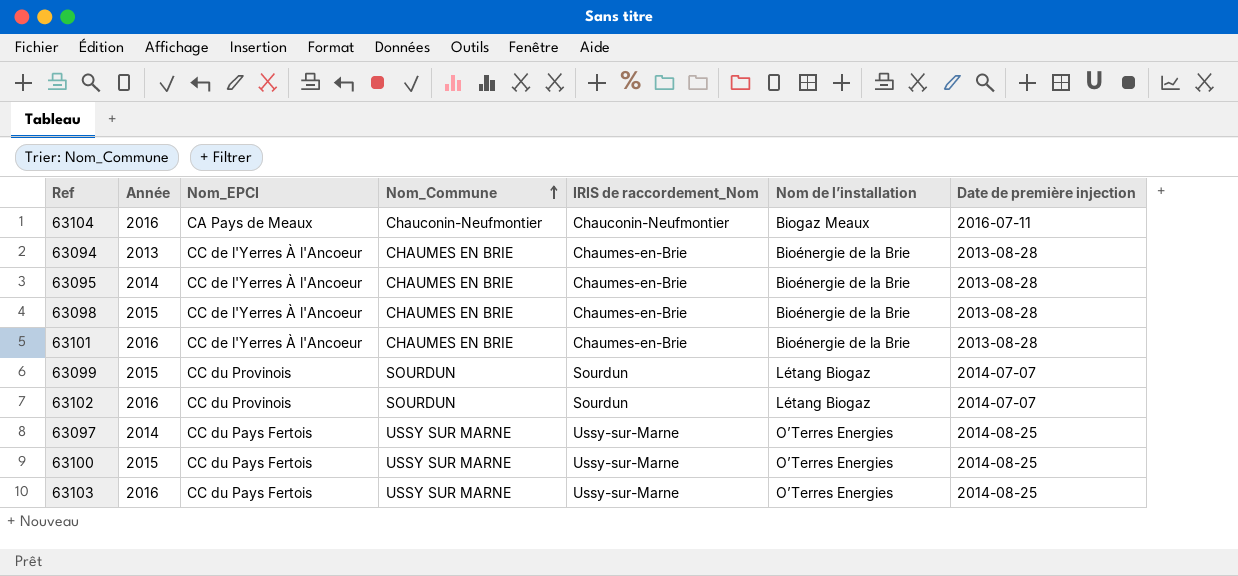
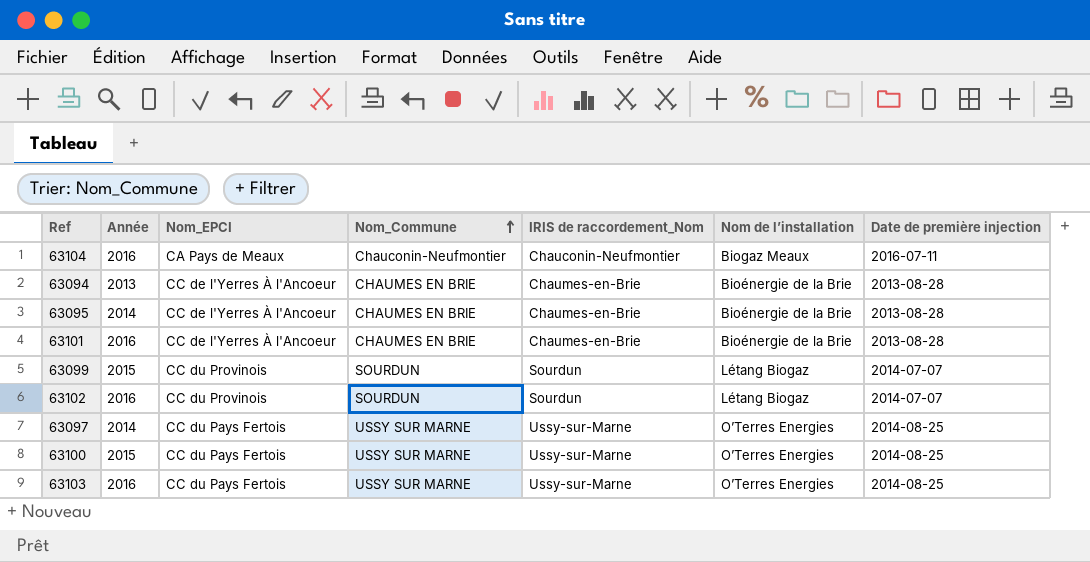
row 63098: 2015 | CC de l'Yerres À l'Ancoeur | CHAUMES EN BRIE | Chaumes-en-Brie | Bioénergie de la Brie | 2013-08-28 -> none

